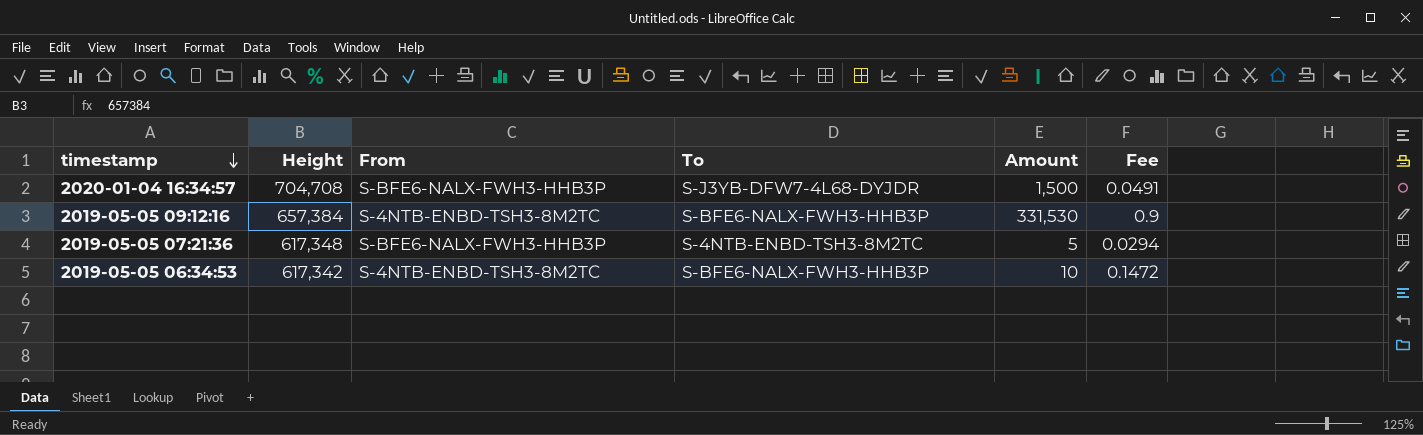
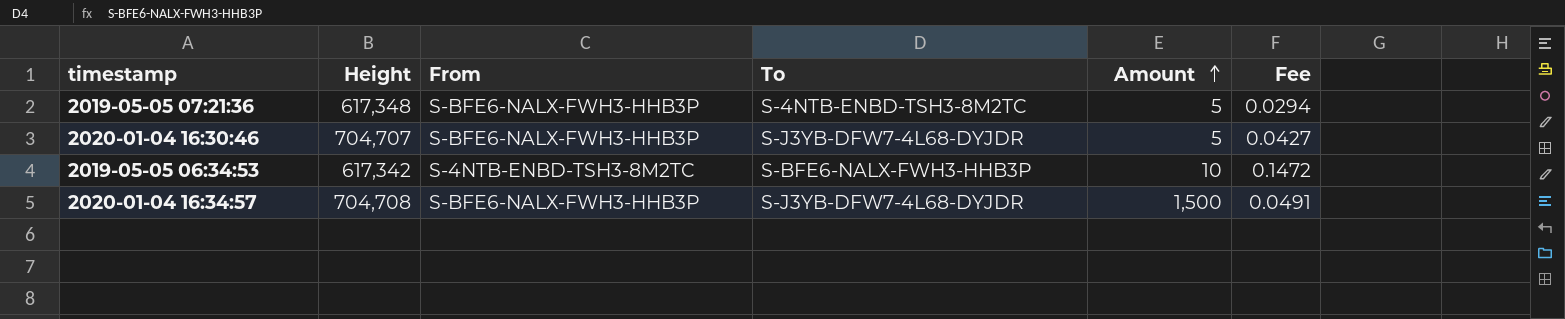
row order: timestamp descending -> Amount ascending
row 2019-05-05 09:12:16: 657,384 | S-4NTB-ENBD-TSH3-8M2TC | S-BFE6-NALX-FWH3-HHB3P | 331,530 | 0.9 -> none
row 2020-01-04 16:30:46: none -> 704,707 | S-BFE6-NALX-FWH3-HHB3P | S-J3YB-DFW7-4L68-DYJDR | 5 | 0.0427

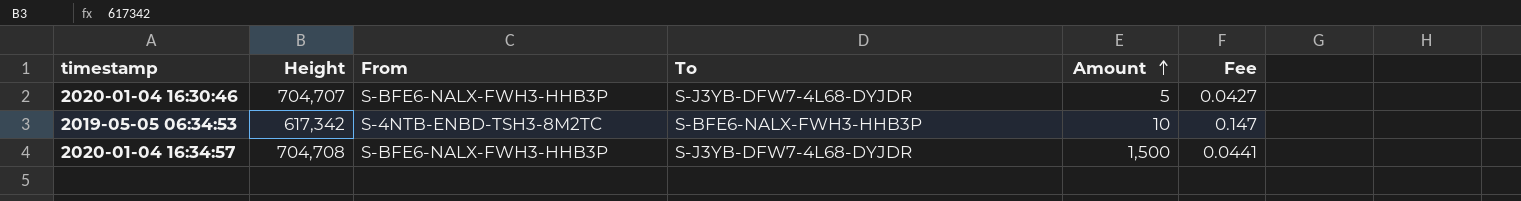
row 2019-05-05 07:21:36: 617,348 | S-BFE6-NALX-FWH3-HHB3P | S-4NTB-ENBD-TSH3-8M2TC | 5 | 0.0294 -> none
2019-05-05 06:34:53 | Fee: 0.1472 -> 0.147
2020-01-04 16:34:57 | Fee: 0.0491 -> 0.0441

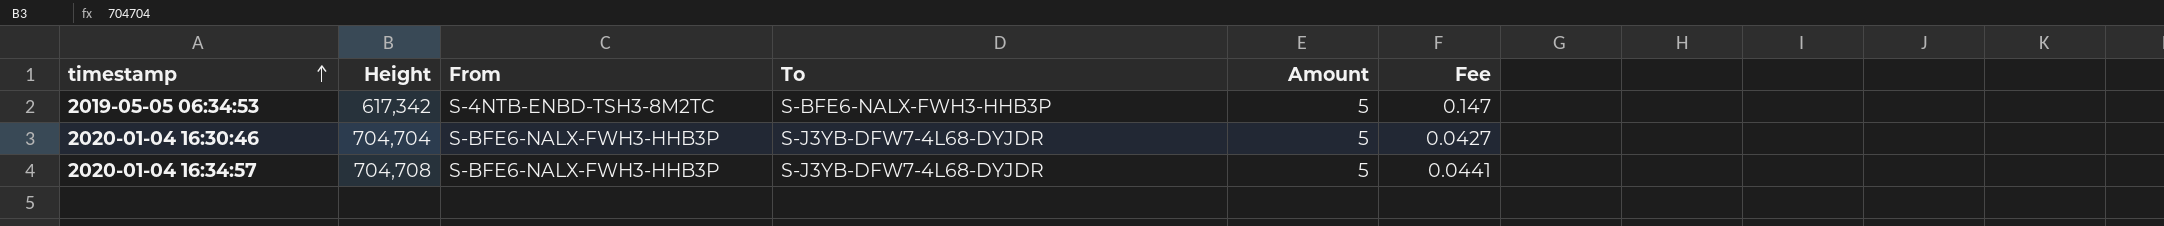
row order: Amount ascending -> timestamp ascending
2019-05-05 06:34:53 | Amount: 10 -> 5
2020-01-04 16:30:46 | Height: 704,707 -> 704,704
2020-01-04 16:34:57 | Amount: 1,500 -> 5

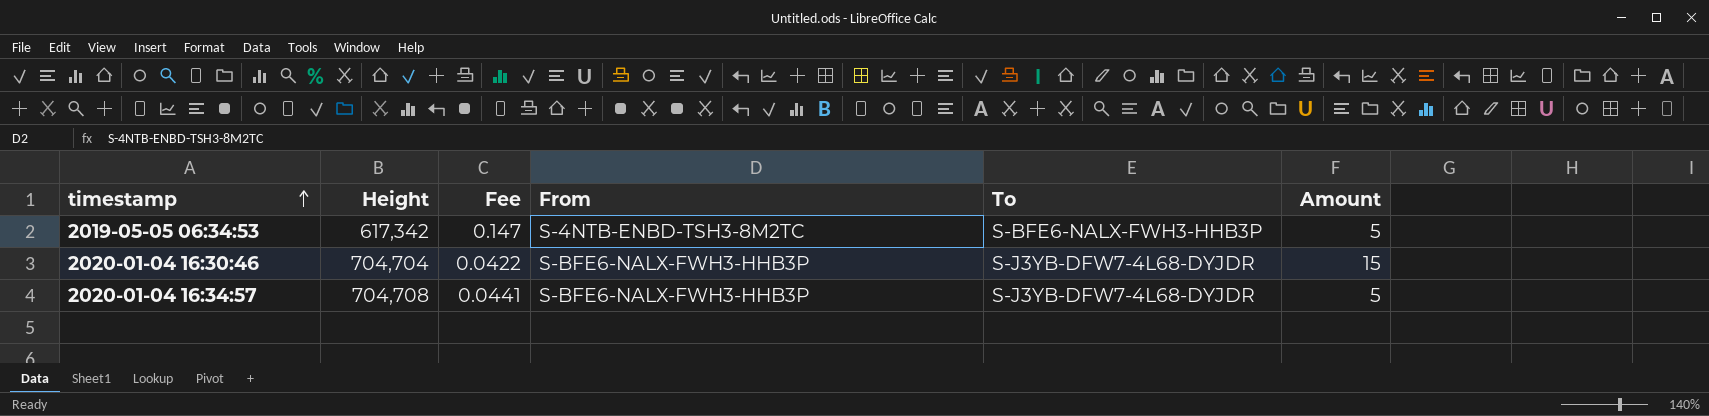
column Fee | position: 6 -> 3
2020-01-04 16:30:46 | Fee: 0.0427 -> 0.0422
2020-01-04 16:30:46 | Amount: 5 -> 15

